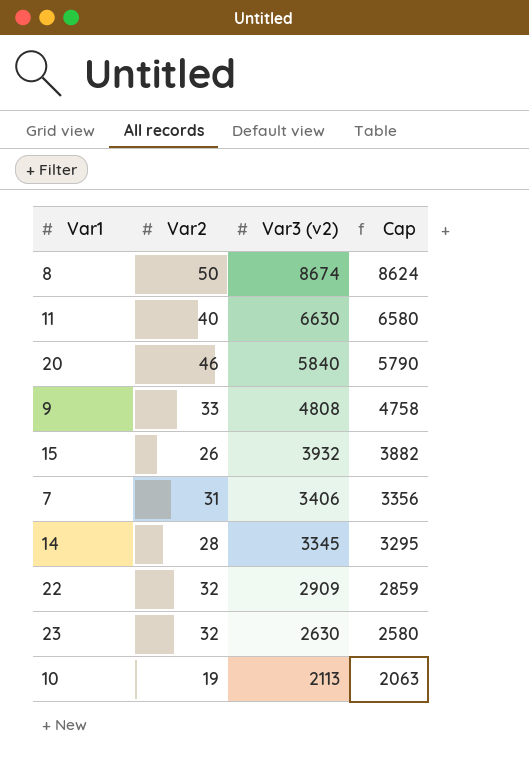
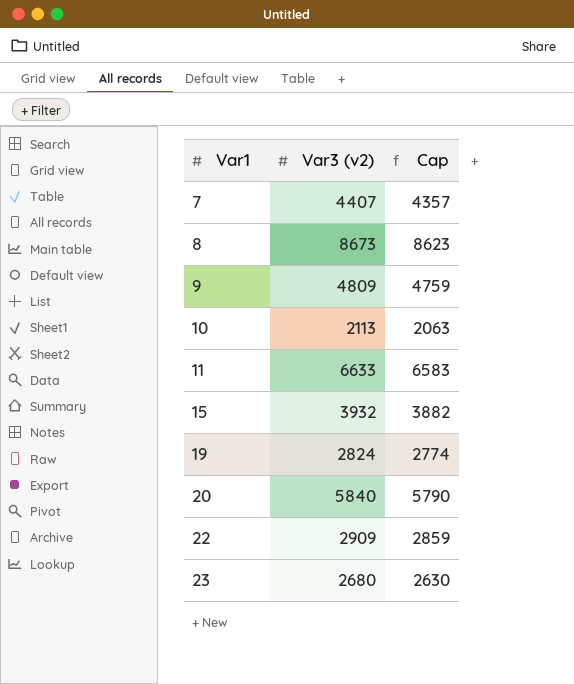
row order: Var3 (v2) descending -> Var1 ascending
column Var2 | position: 2 -> none
row 14: 28 | 3345 | 3295 -> none
7 | Var3 (v2): 3406 -> 4407
7 | Cap: 3356 -> 4357
8 | Var3 (v2): 8674 -> 8673
8 | Cap: 8624 -> 8623
9 | Var3 (v2): 4808 -> 4809
9 | Cap: 4758 -> 4759
11 | Var3 (v2): 6630 -> 6633
11 | Cap: 6580 -> 6583
row 19: none -> 2824 | 2774
23 | Var3 (v2): 2630 -> 2680
23 | Cap: 2580 -> 2630

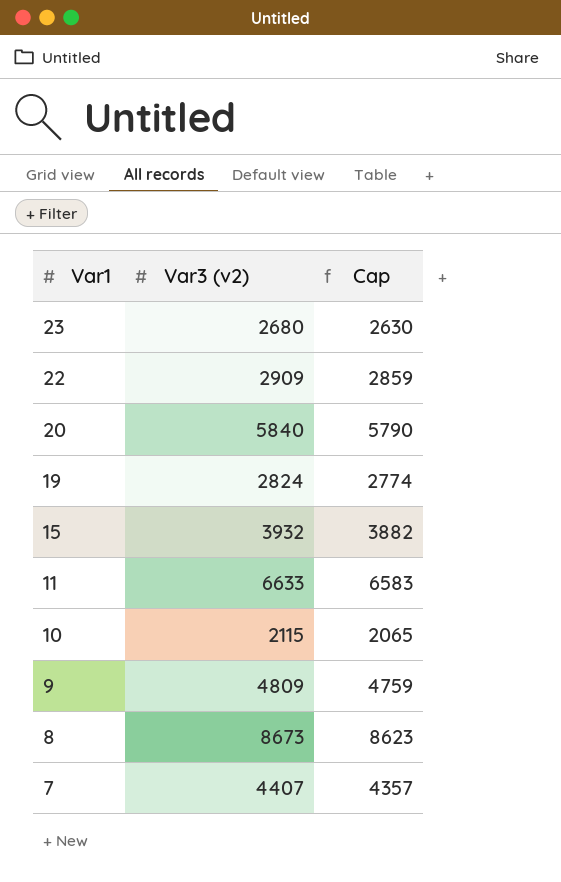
row order: Var1 ascending -> Var1 descending
10 | Var3 (v2): 2113 -> 2115
10 | Cap: 2063 -> 2065

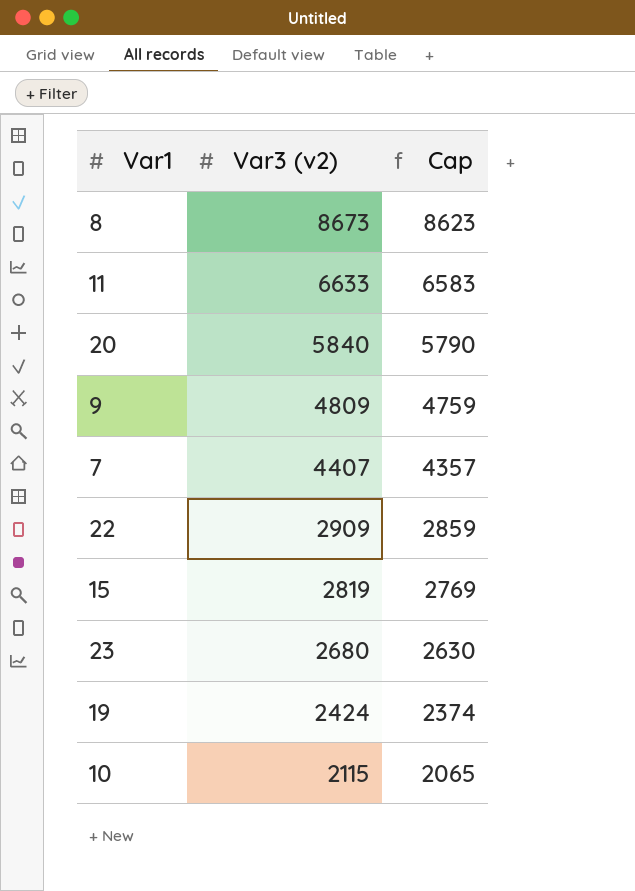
row order: Var1 descending -> Var3 (v2) descending
15 | Var3 (v2): 3932 -> 2819
15 | Cap: 3882 -> 2769
19 | Var3 (v2): 2824 -> 2424
19 | Cap: 2774 -> 2374

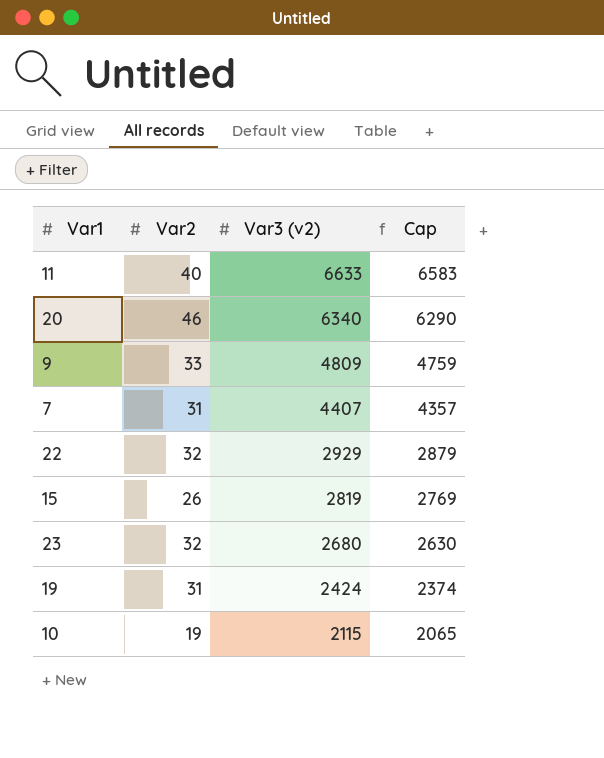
column Var2 | position: none -> 2
row 8: 8673 | 8623 -> none
20 | Var3 (v2): 5840 -> 6340
20 | Cap: 5790 -> 6290
22 | Var3 (v2): 2909 -> 2929
22 | Cap: 2859 -> 2879

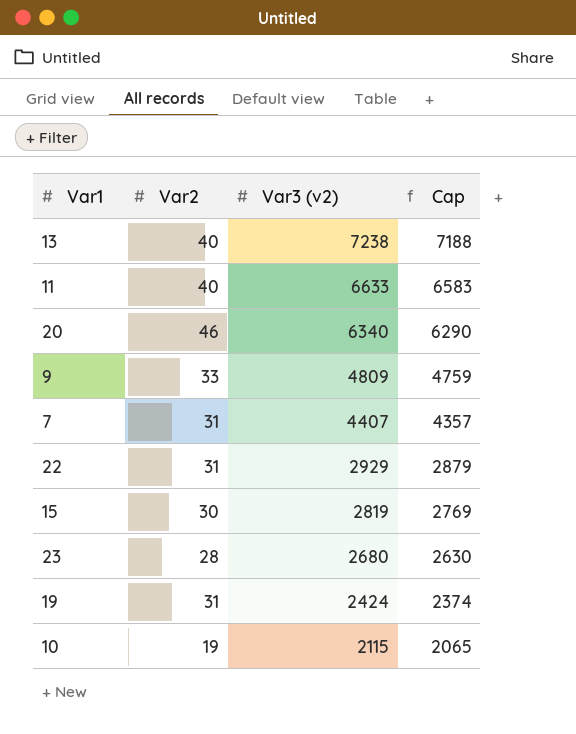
row 13: none -> 40 | 7238 | 7188
22 | Var2: 32 -> 31
15 | Var2: 26 -> 30
23 | Var2: 32 -> 28

